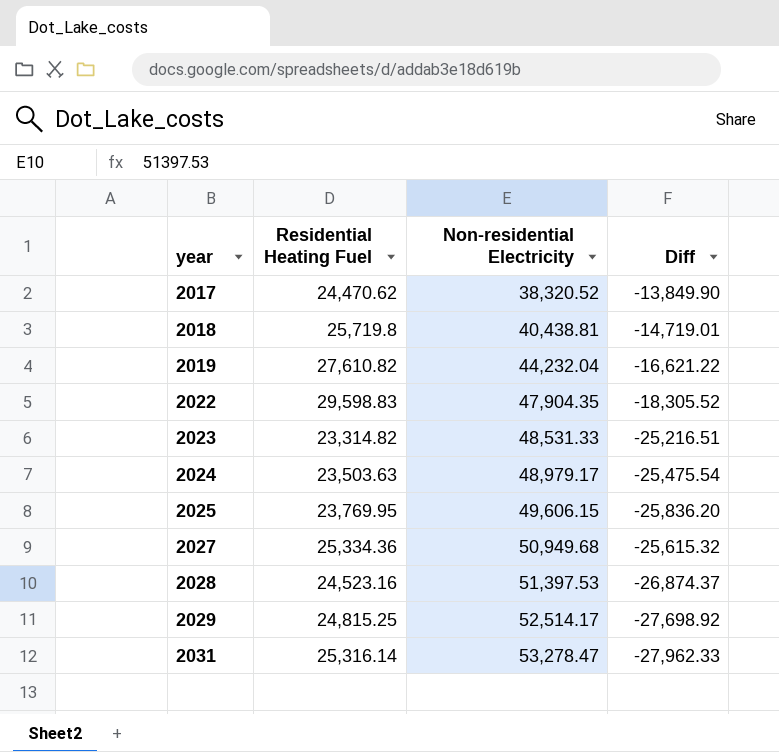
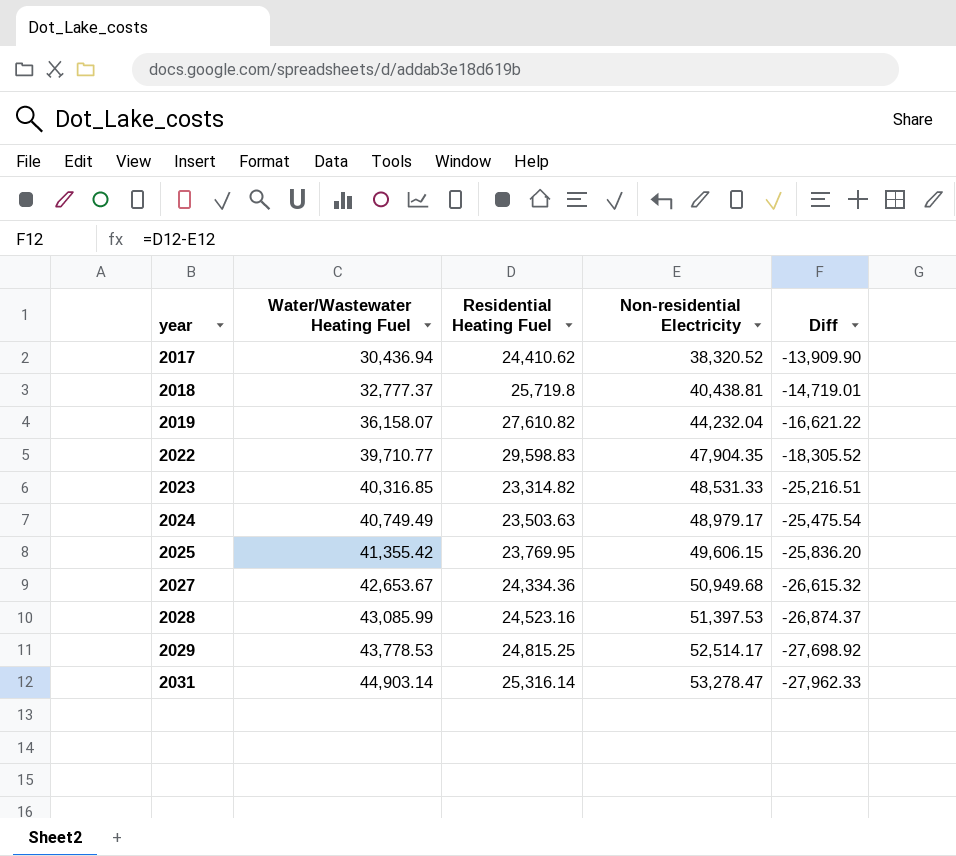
column Water/Wastewater Heating Fuel | position: none -> 2
2017 | Residential Heating Fuel: 24,470.62 -> 24,410.62
2017 | Diff: -13,849.90 -> -13,909.90
2027 | Residential Heating Fuel: 25,334.36 -> 24,334.36
2027 | Diff: -25,615.32 -> -26,615.32

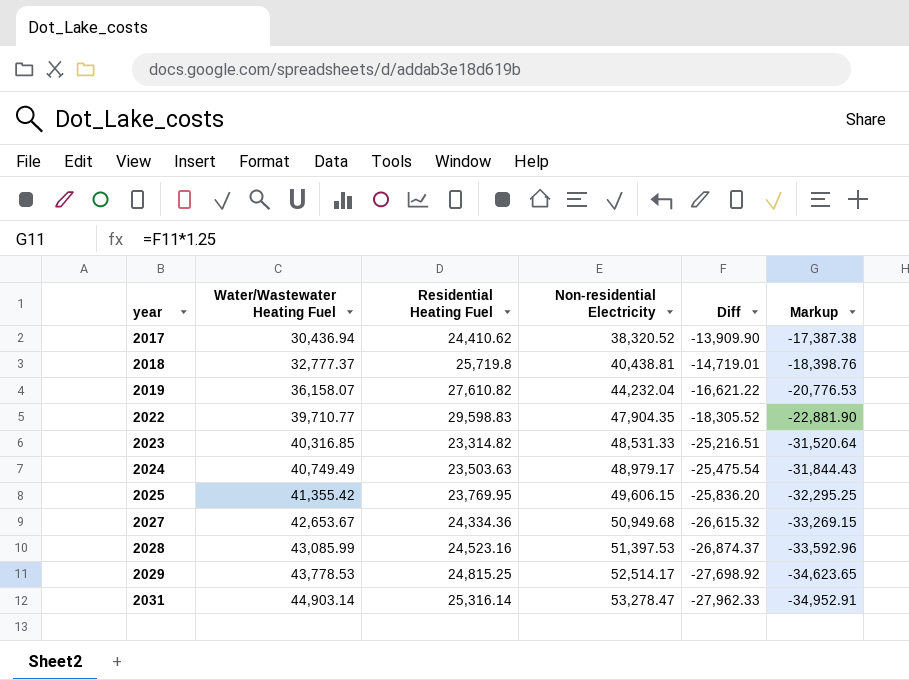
column Markup | formula: none -> [Diff] * 1.25

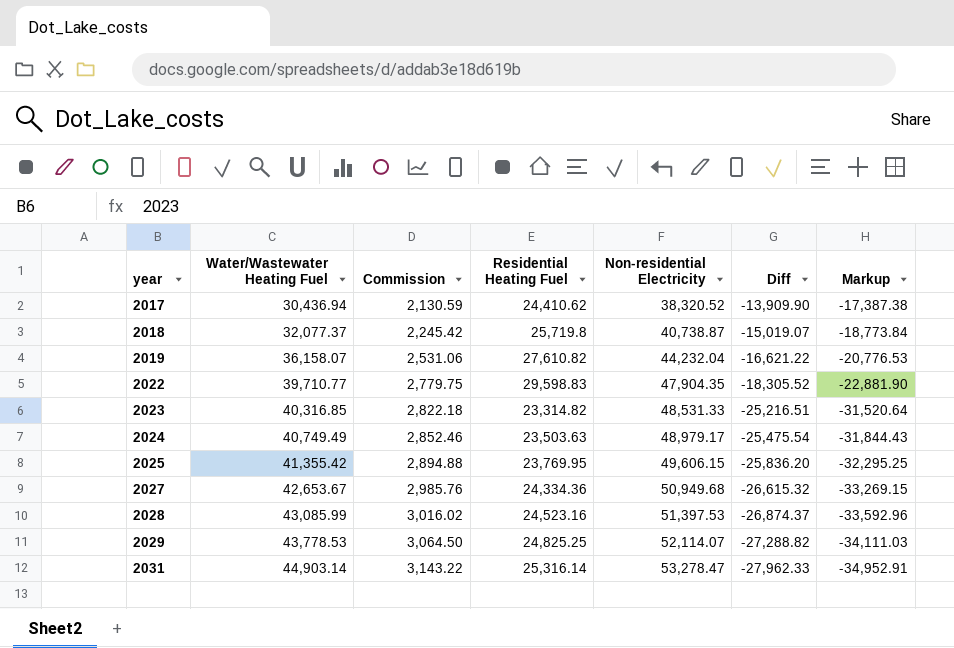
column Commission | formula: none -> [Water/Wastewater Heating Fuel] * 0.07
2018 | Water/Wastewater Heating Fuel: 32,777.37 -> 32,077.37
2018 | Non-residential Electricity: 40,438.81 -> 40,738.87
2018 | Diff: -14,719.01 -> -15,019.07
2018 | Markup: -18,398.76 -> -18,773.84
2029 | Residential Heating Fuel: 24,815.25 -> 24,825.25
2029 | Non-residential Electricity: 52,514.17 -> 52,114.07
2029 | Diff: -27,698.92 -> -27,288.82
2029 | Markup: -34,623.65 -> -34,111.03

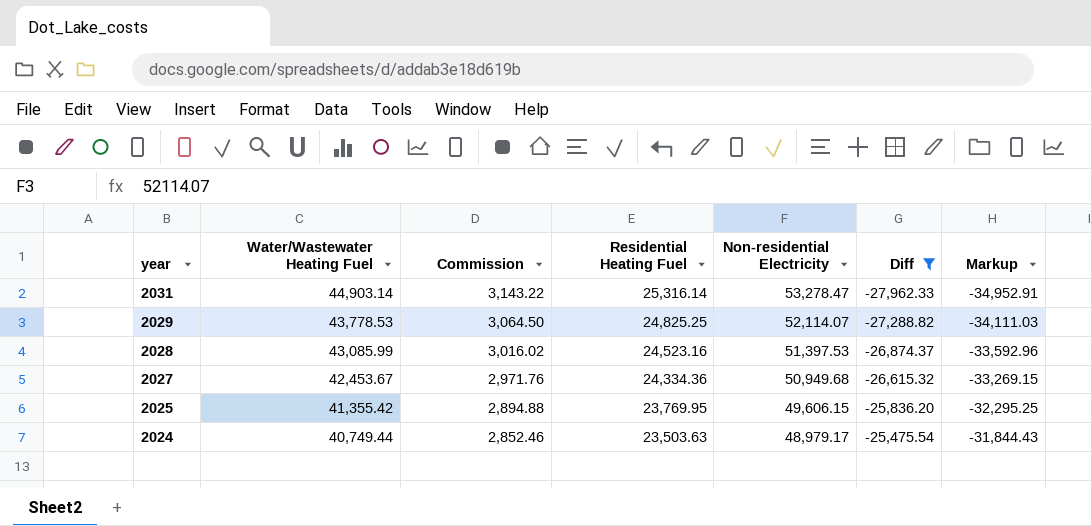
filter: none -> Diff <= -25,475.54
row order: year ascending -> year descending
2027 | Water/Wastewater Heating Fuel: 42,653.67 -> 42,453.67
2027 | Commission: 2,985.76 -> 2,971.76
2024 | Water/Wastewater Heating Fuel: 40,749.49 -> 40,749.44

